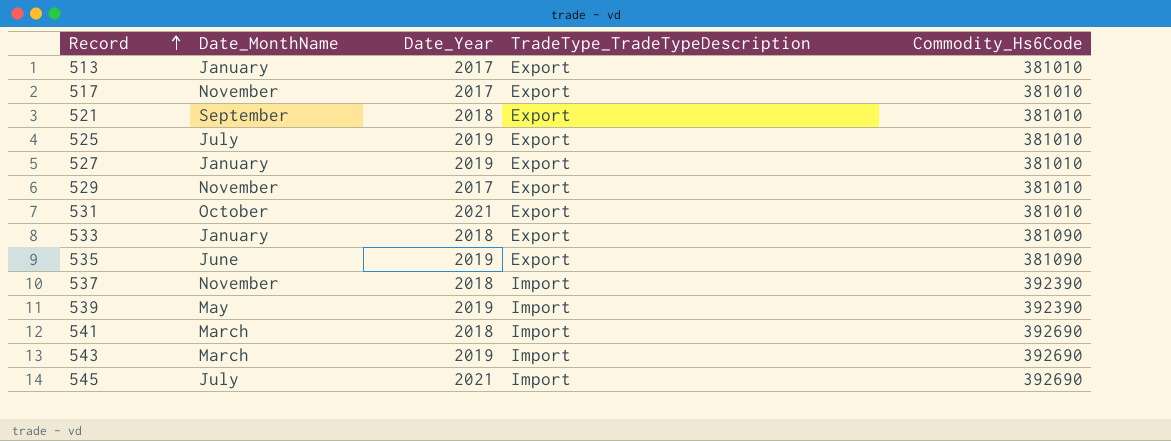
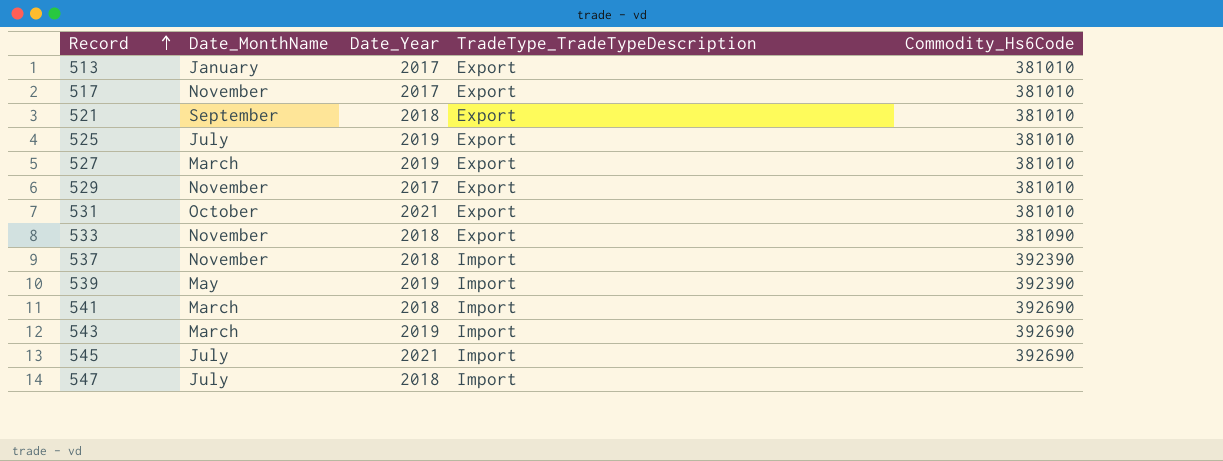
row 535: June | 2019 | Export | 381090 -> none
527 | Date_MonthName: January -> March
533 | Date_MonthName: January -> November
row 547: none -> July | 2018 | Import | none

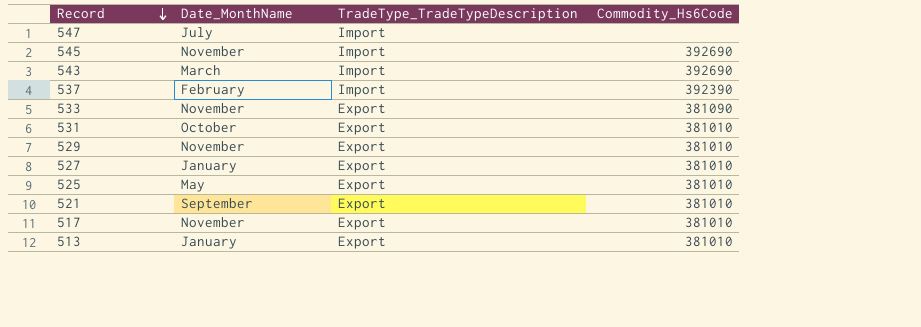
row order: Record ascending -> Record descending
column Date_Year | position: 3 -> none
row 539: May | 2019 | Import | 392390 -> none
row 541: March | 2018 | Import | 392690 -> none
545 | Date_MonthName: July -> November
537 | Date_MonthName: November -> February
527 | Date_MonthName: March -> January
525 | Date_MonthName: July -> May

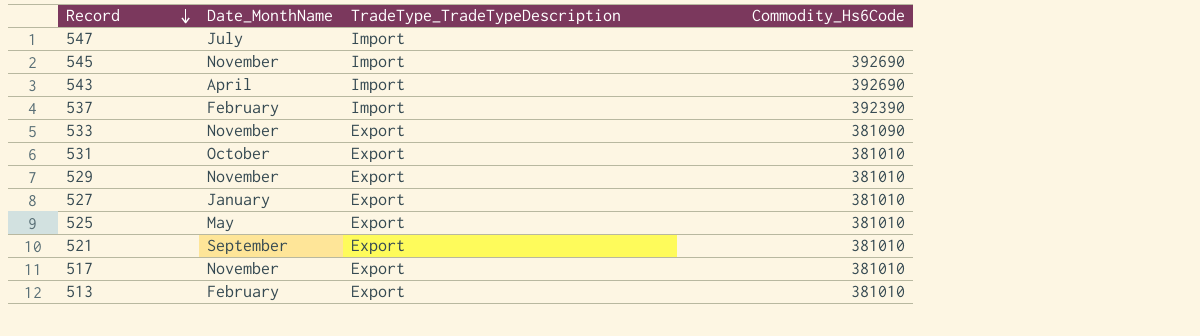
543 | Date_MonthName: March -> April
513 | Date_MonthName: January -> February

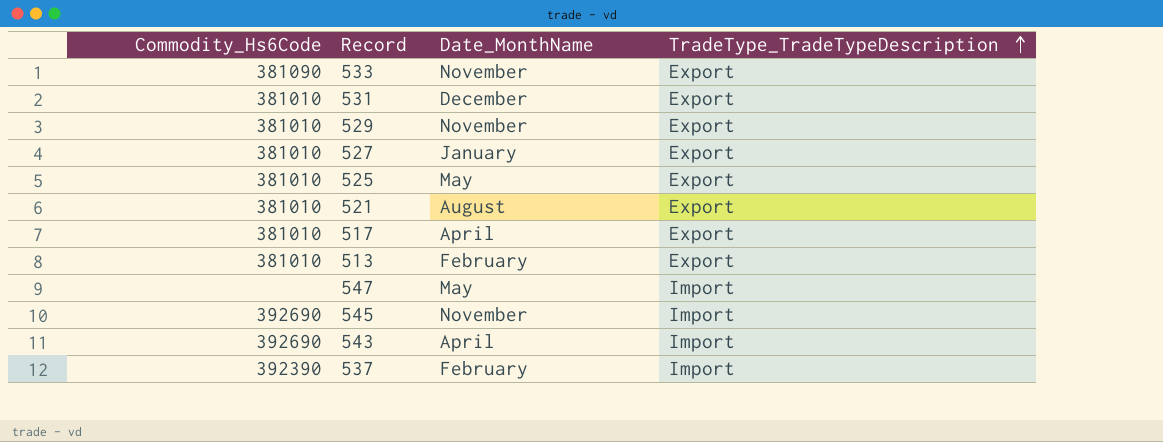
row order: Record descending -> TradeType_TradeTypeDescription ascending
column Commodity_Hs6Code | position: 4 -> 1
531 | Date_MonthName: October -> December
521 | Date_MonthName: September -> August
517 | Date_MonthName: November -> April
547 | Date_MonthName: July -> May

